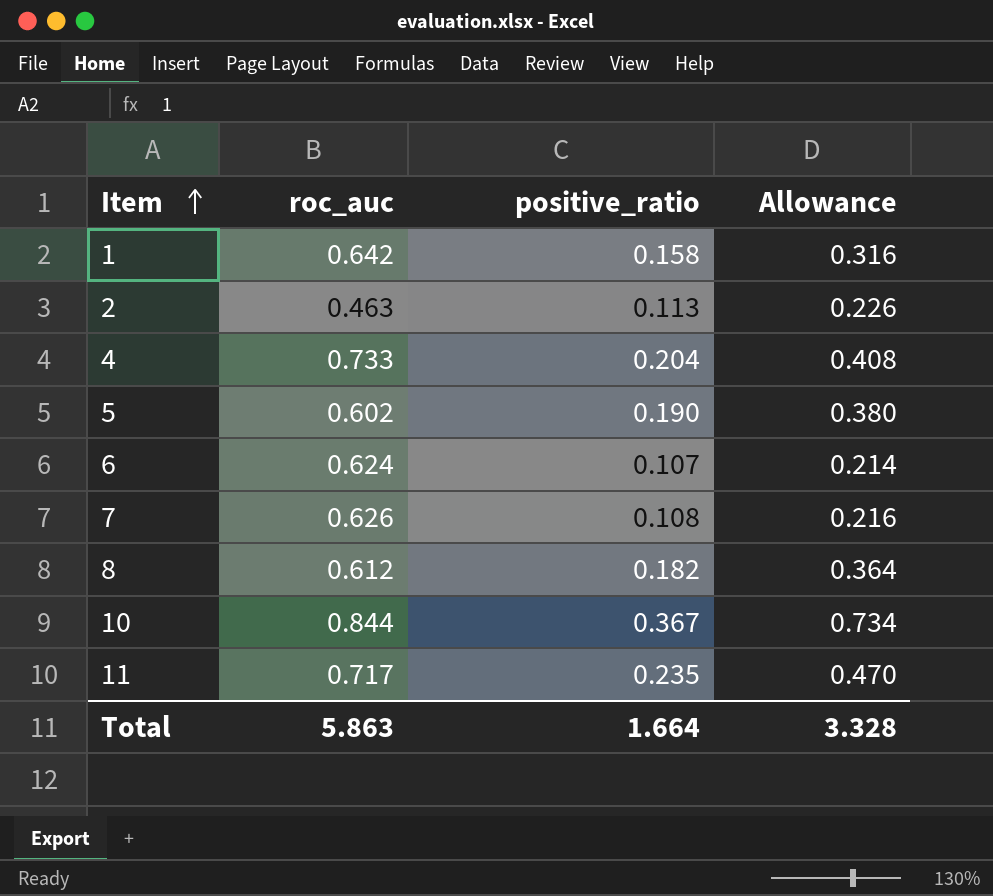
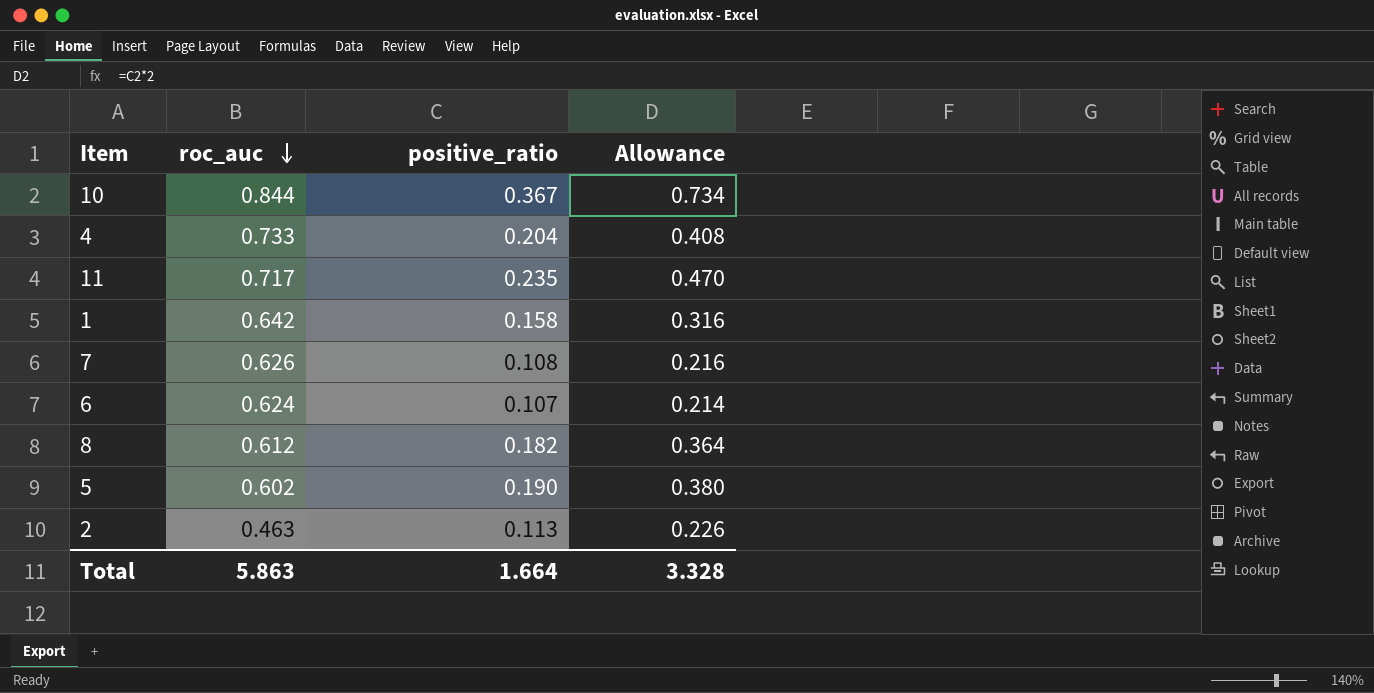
row order: Item ascending -> roc_auc descending

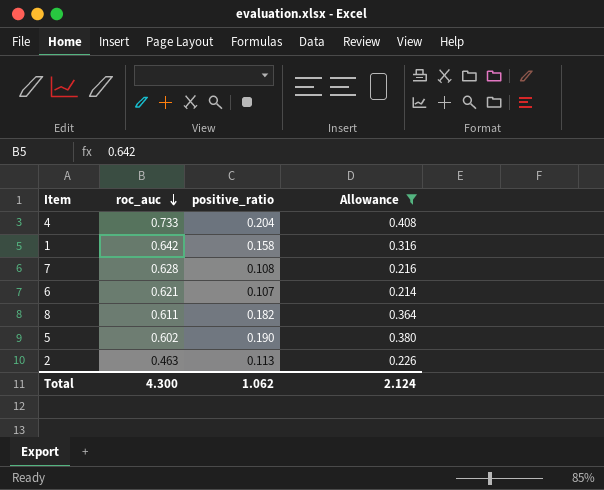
filter: none -> Allowance <= 0.408
7 | roc_auc: 0.626 -> 0.628
6 | roc_auc: 0.624 -> 0.621
8 | roc_auc: 0.612 -> 0.611
Total | roc_auc: 5.863 -> 4.300
Total | positive_ratio: 1.664 -> 1.062
Total | Allowance: 3.328 -> 2.124

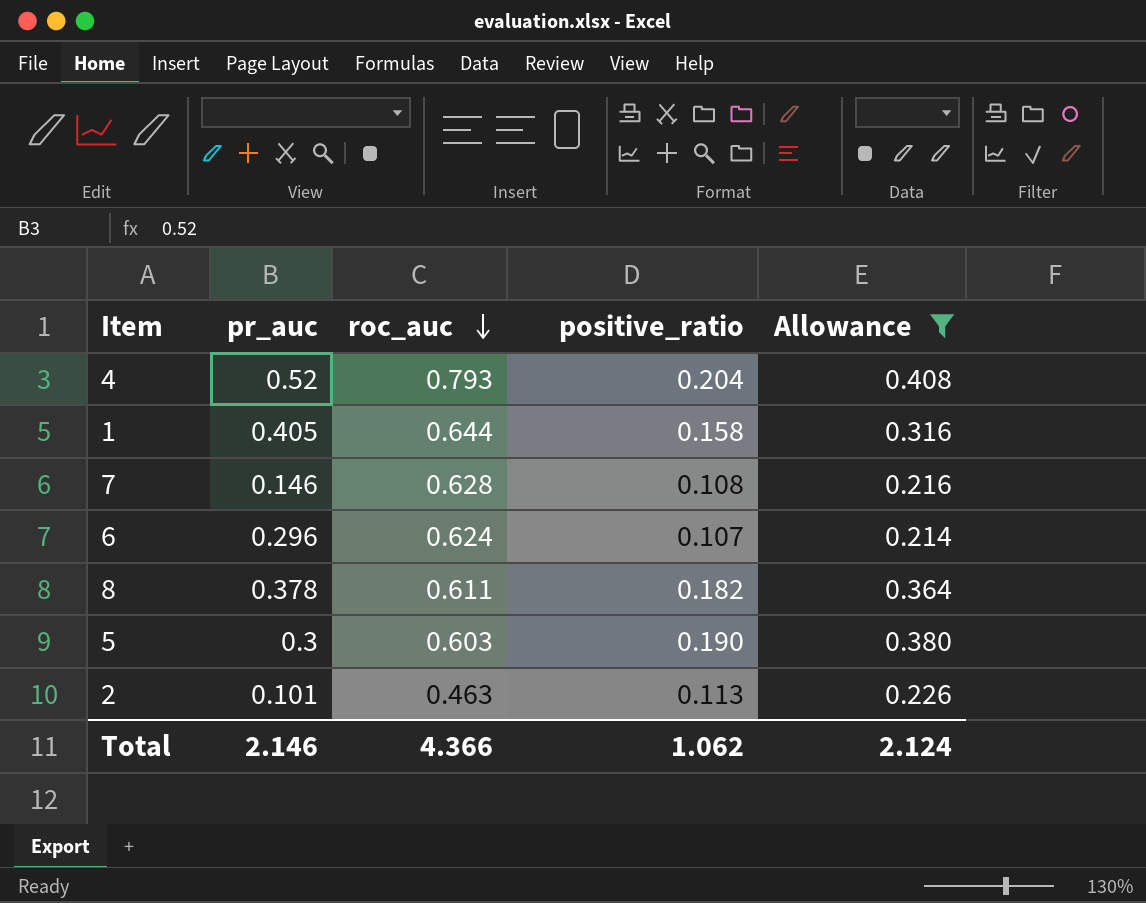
column pr_auc | position: none -> 2
4 | roc_auc: 0.733 -> 0.793
1 | roc_auc: 0.642 -> 0.644
6 | roc_auc: 0.621 -> 0.624
5 | roc_auc: 0.602 -> 0.603
Total | roc_auc: 4.300 -> 4.366

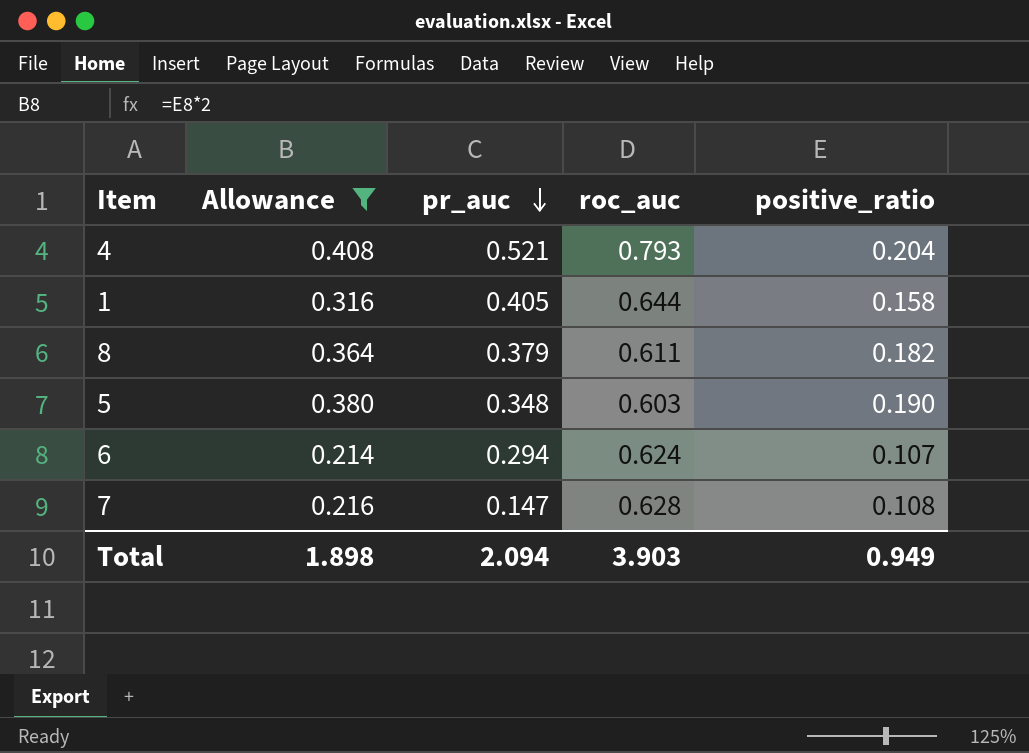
row order: roc_auc descending -> pr_auc descending
column Allowance | position: 5 -> 2
row 2: 0.101 | 0.463 | 0.113 | 0.226 -> none
4 | pr_auc: 0.52 -> 0.521
8 | pr_auc: 0.378 -> 0.379
5 | pr_auc: 0.3 -> 0.348
6 | pr_auc: 0.296 -> 0.294
7 | pr_auc: 0.146 -> 0.147
Total | Allowance: 2.124 -> 1.898
Total | pr_auc: 2.146 -> 2.094
Total | roc_auc: 4.366 -> 3.903
Total | positive_ratio: 1.062 -> 0.949

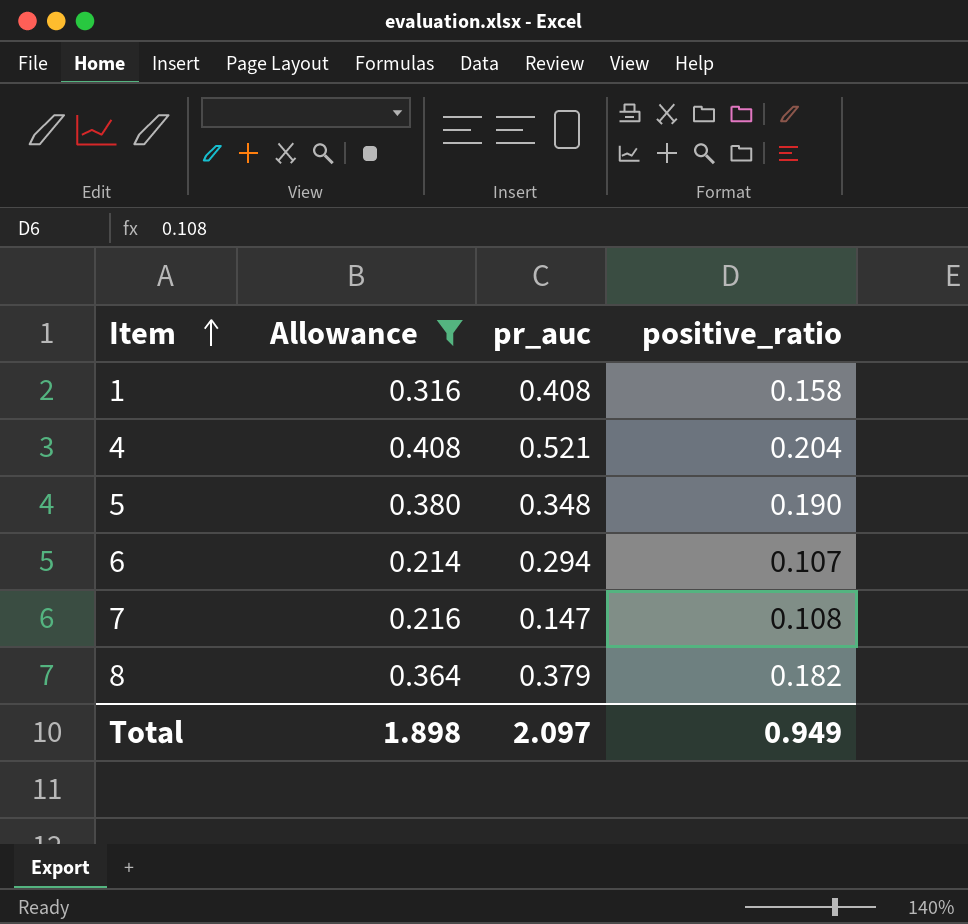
row order: pr_auc descending -> Item ascending
column roc_auc | position: 4 -> none
1 | pr_auc: 0.405 -> 0.408
Total | pr_auc: 2.094 -> 2.097

